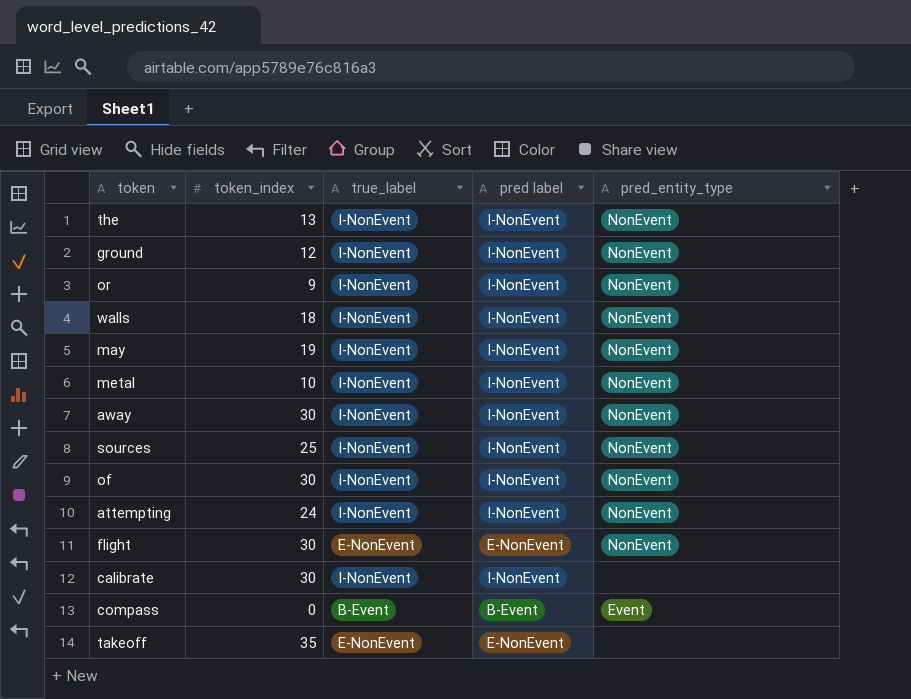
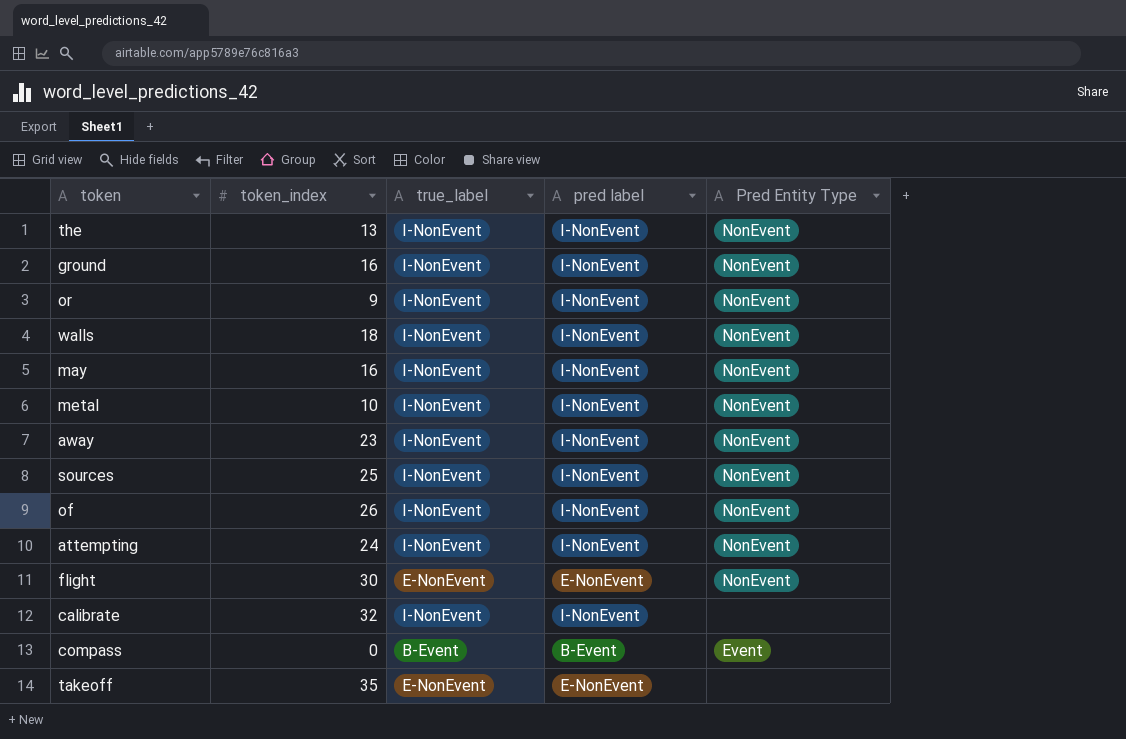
column name: pred_entity_type -> Pred Entity Type
ground | token_index: 12 -> 16
may | token_index: 19 -> 16
away | token_index: 30 -> 23
of | token_index: 30 -> 26
calibrate | token_index: 30 -> 32

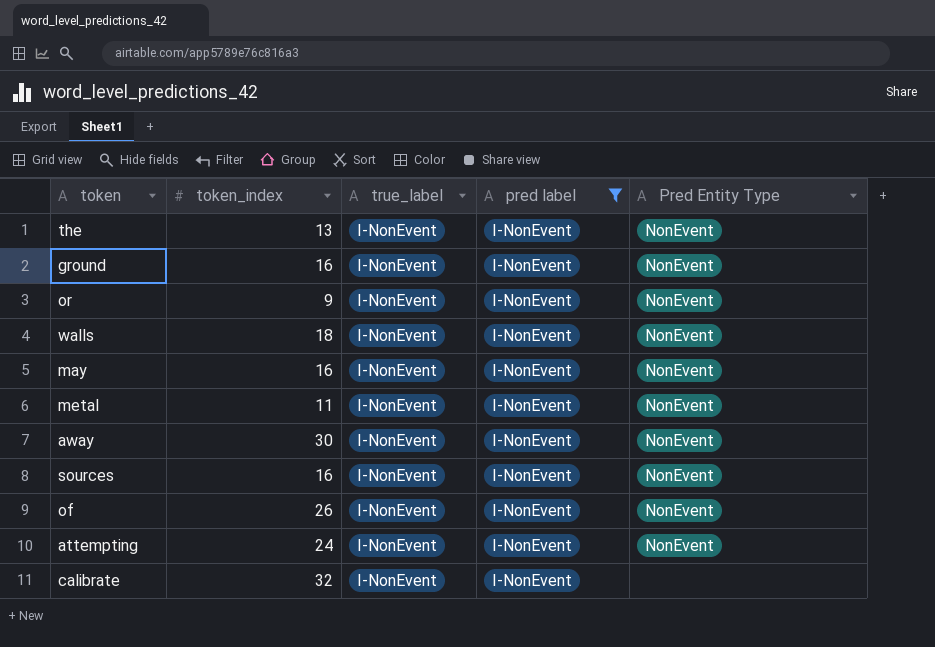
filter: none -> pred label = I-NonEvent
metal | token_index: 10 -> 11
away | token_index: 23 -> 30
sources | token_index: 25 -> 16

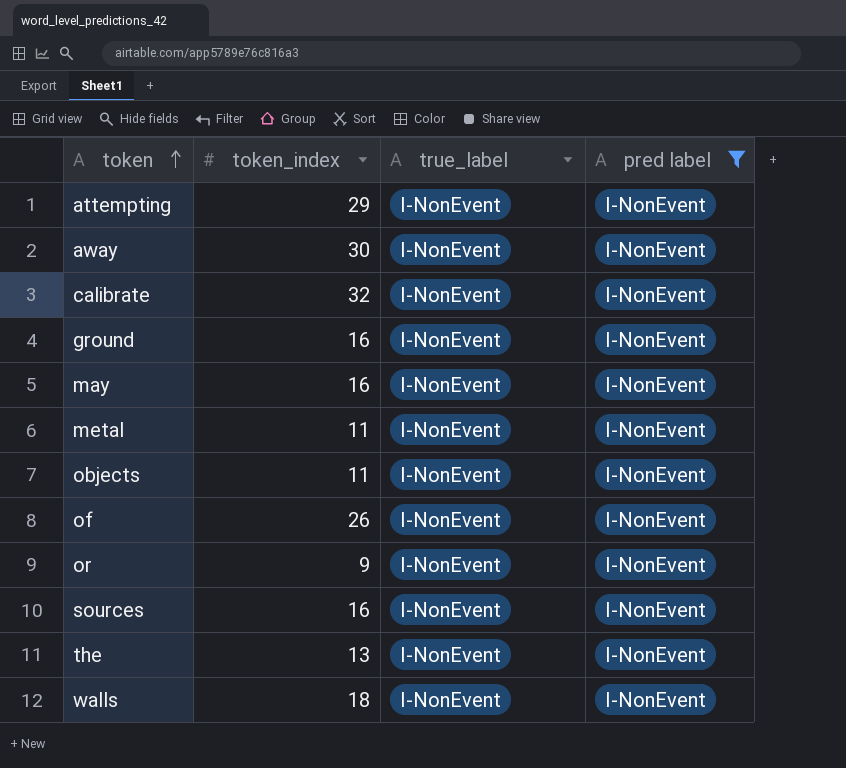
row order: none -> token ascending
column Pred Entity Type | position: 5 -> none
attempting | token_index: 24 -> 29
row objects: none -> 11 | I-NonEvent | I-NonEvent

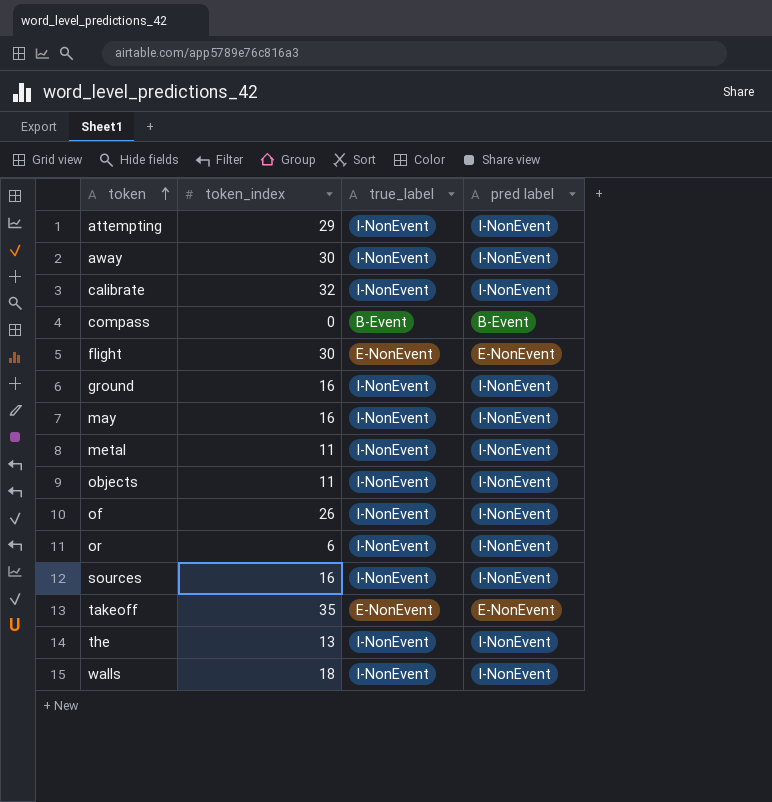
filter: pred label = I-NonEvent -> none
or | token_index: 9 -> 6

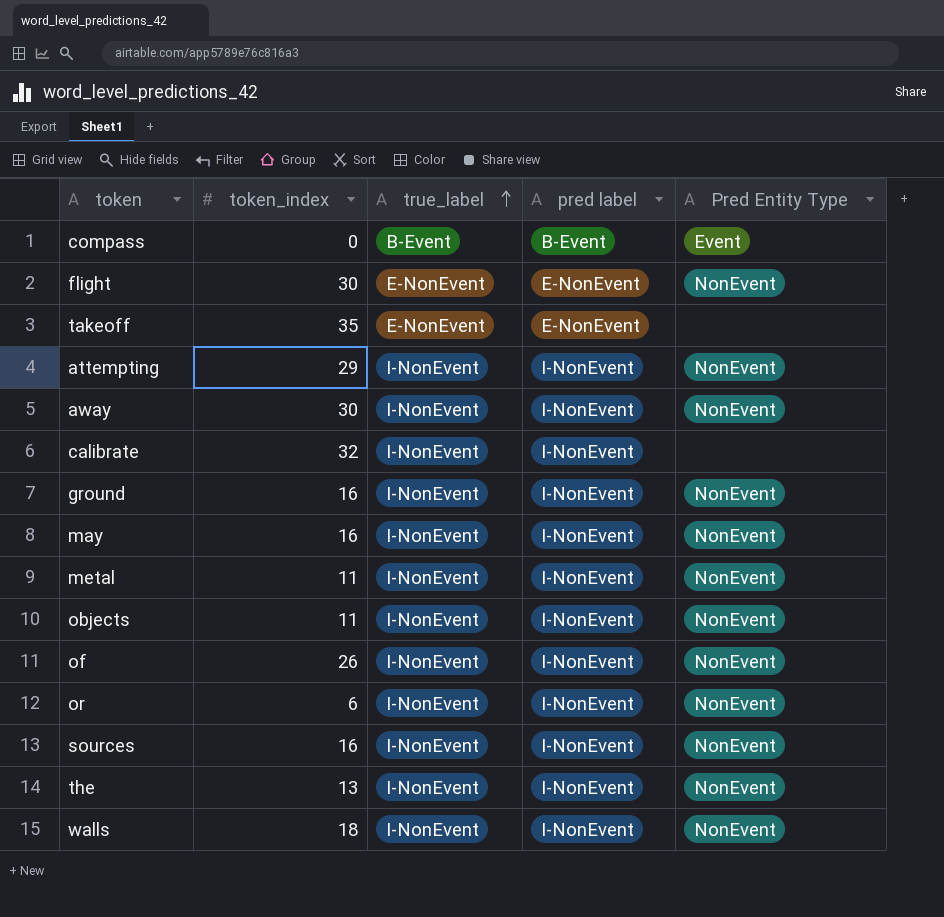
row order: token ascending -> true_label ascending
column Pred Entity Type | position: none -> 5

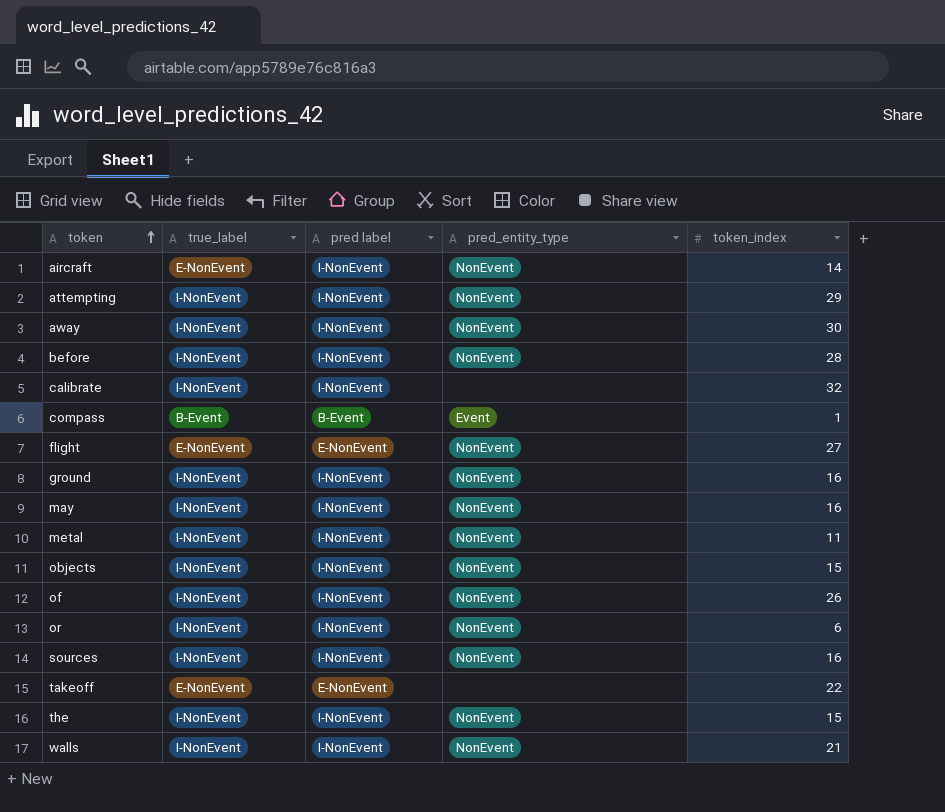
row order: true_label ascending -> token ascending
column name: Pred Entity Type -> pred_entity_type
column token_index | position: 2 -> 5
row aircraft: none -> E-NonEvent | I-NonEvent | NonEvent | 14
row before: none -> I-NonEvent | I-NonEvent | NonEvent | 28
compass | token_index: 0 -> 1
flight | token_index: 30 -> 27
objects | token_index: 11 -> 15
takeoff | token_index: 35 -> 22
the | token_index: 13 -> 15
walls | token_index: 18 -> 21

